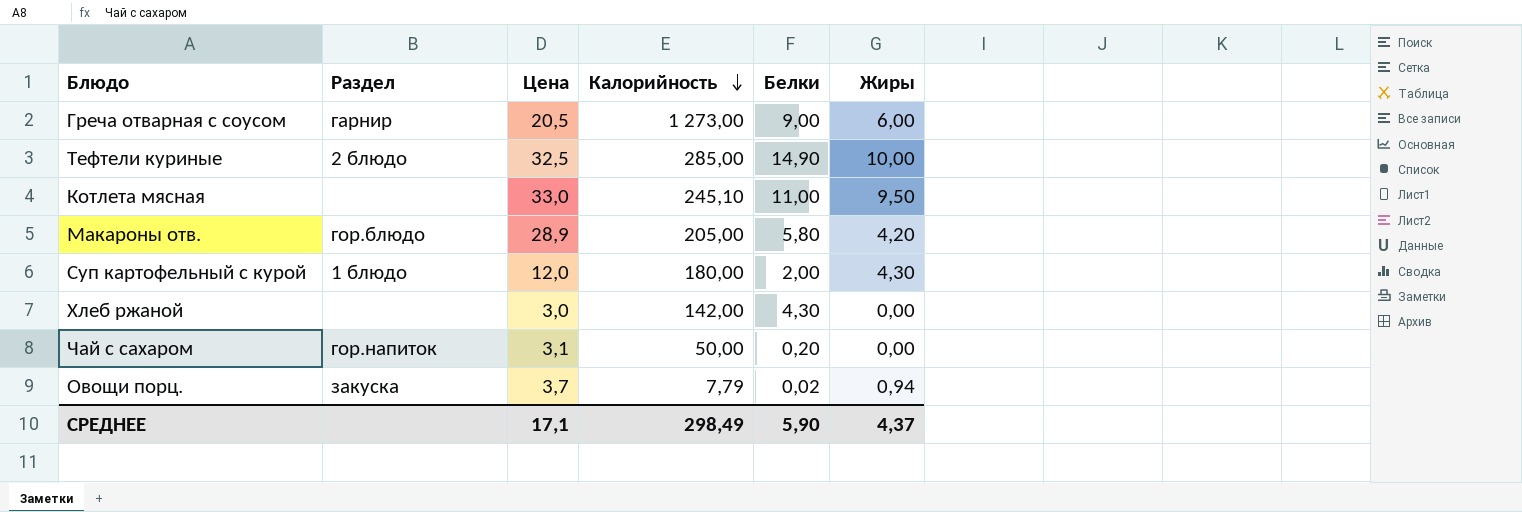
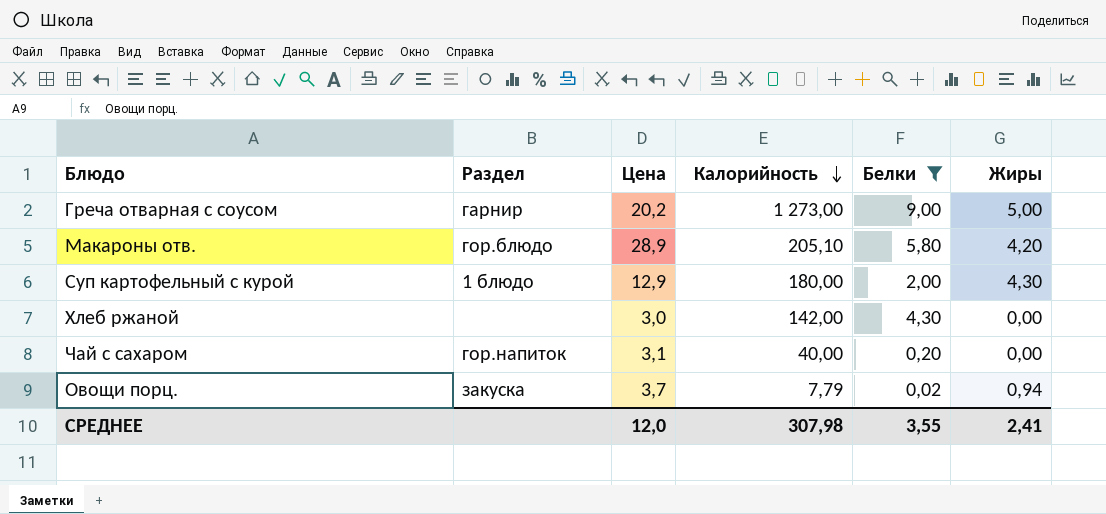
filter: none -> Белки <= 9,00
Греча отварная с соусом | Цена: 20,5 -> 20,2
Греча отварная с соусом | Жиры: 6,00 -> 5,00
Макароны отв. | Калорийность: 205,00 -> 205,10
Суп картофельный с курой | Цена: 12,0 -> 12,9
Чай с сахаром | Калорийность: 50,00 -> 40,00
СРЕДНЕЕ | Цена: 17,1 -> 12,0
СРЕДНЕЕ | Калорийность: 298,49 -> 307,98
СРЕДНЕЕ | Белки: 5,90 -> 3,55
СРЕДНЕЕ | Жиры: 4,37 -> 2,41

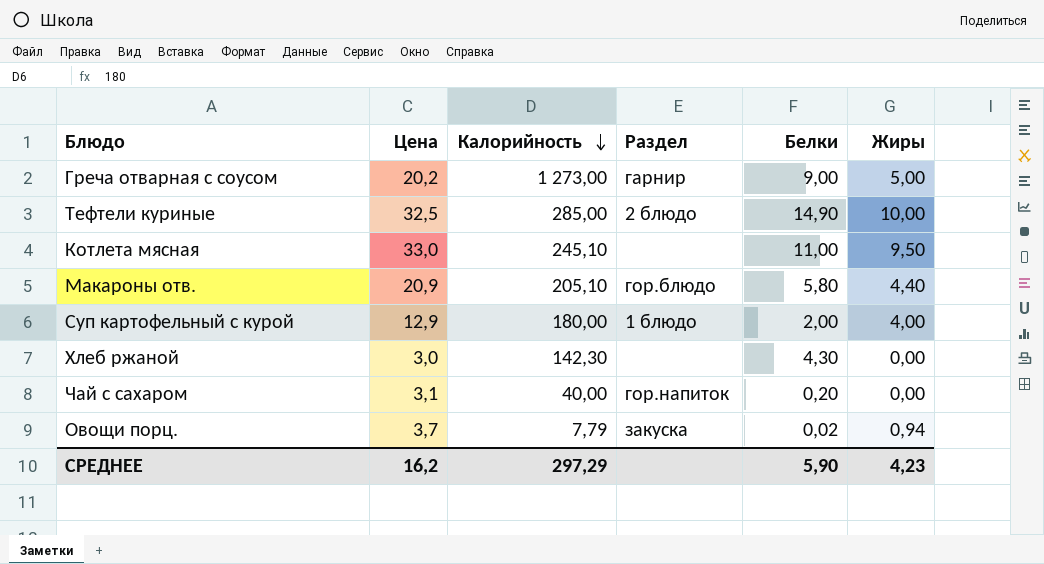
filter: Белки <= 9,00 -> none
column Раздел | position: 2 -> 4
Макароны отв. | Цена: 28,9 -> 20,9
Макароны отв. | Жиры: 4,20 -> 4,40
Суп картофельный с курой | Жиры: 4,30 -> 4,00
Хлеб ржаной | Калорийность: 142,00 -> 142,30
СРЕДНЕЕ | Цена: 12,0 -> 16,2
СРЕДНЕЕ | Калорийность: 307,98 -> 297,29
СРЕДНЕЕ | Белки: 3,55 -> 5,90
СРЕДНЕЕ | Жиры: 2,41 -> 4,23

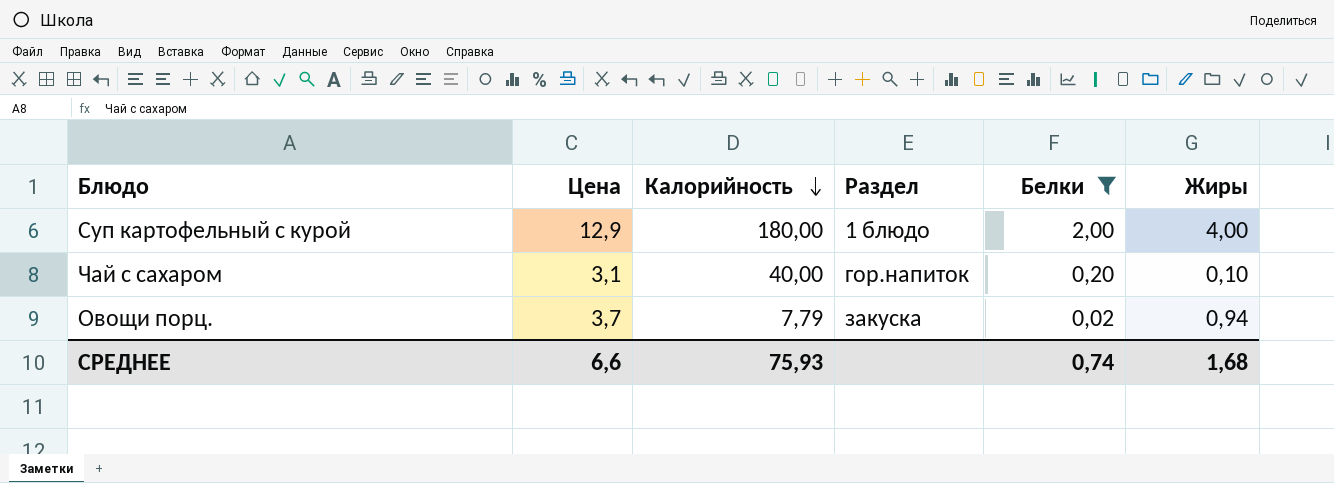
filter: none -> Белки <= 2,00
Чай с сахаром | Жиры: 0,00 -> 0,10
СРЕДНЕЕ | Цена: 16,2 -> 6,6
СРЕДНЕЕ | Калорийность: 297,29 -> 75,93
СРЕДНЕЕ | Белки: 5,90 -> 0,74
СРЕДНЕЕ | Жиры: 4,23 -> 1,68

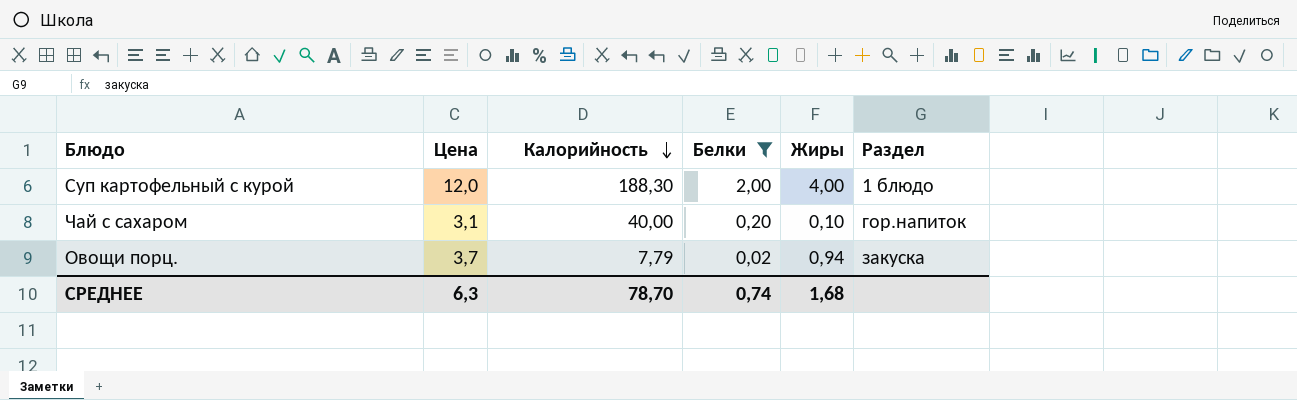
column Раздел | position: 4 -> 6
Суп картофельный с курой | Цена: 12,9 -> 12,0
Суп картофельный с курой | Калорийность: 180,00 -> 188,30
СРЕДНЕЕ | Цена: 6,6 -> 6,3
СРЕДНЕЕ | Калорийность: 75,93 -> 78,70

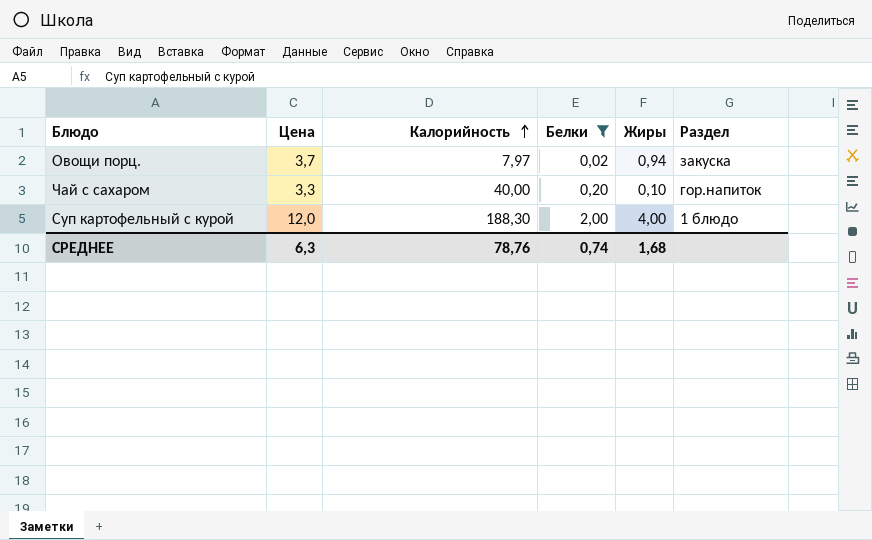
row order: Калорийность descending -> Калорийность ascending
Овощи порц. | Калорийность: 7,79 -> 7,97
Чай с сахаром | Цена: 3,1 -> 3,3
СРЕДНЕЕ | Калорийность: 78,70 -> 78,76

